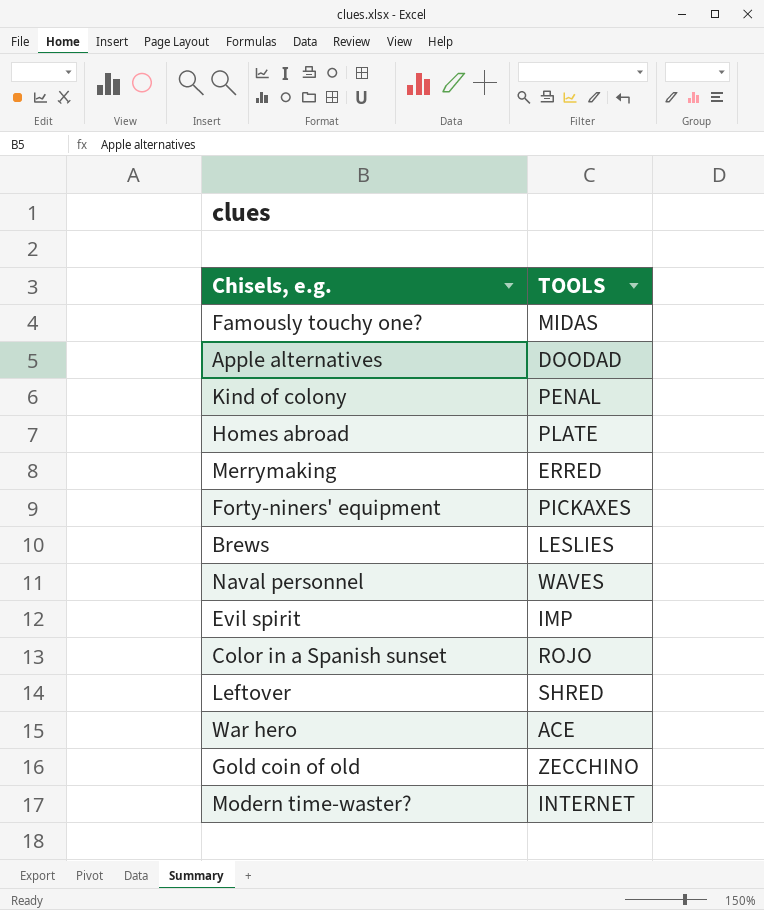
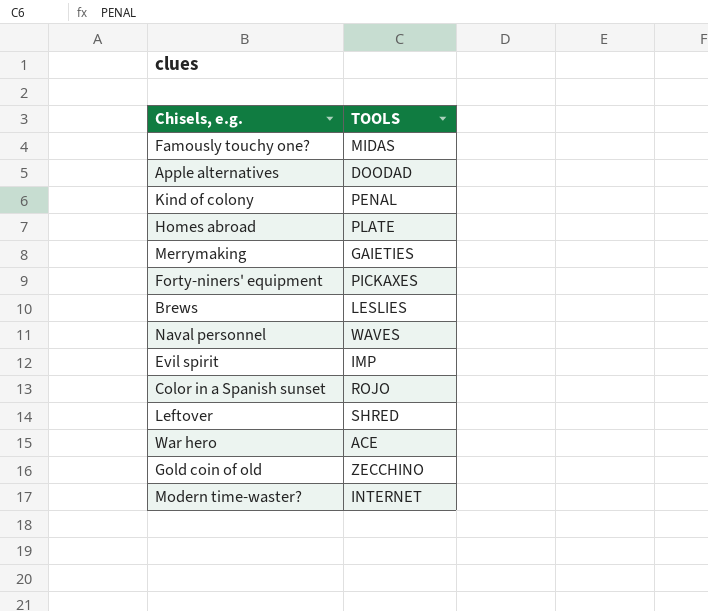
Merrymaking | TOOLS: ERRED -> GAIETIES

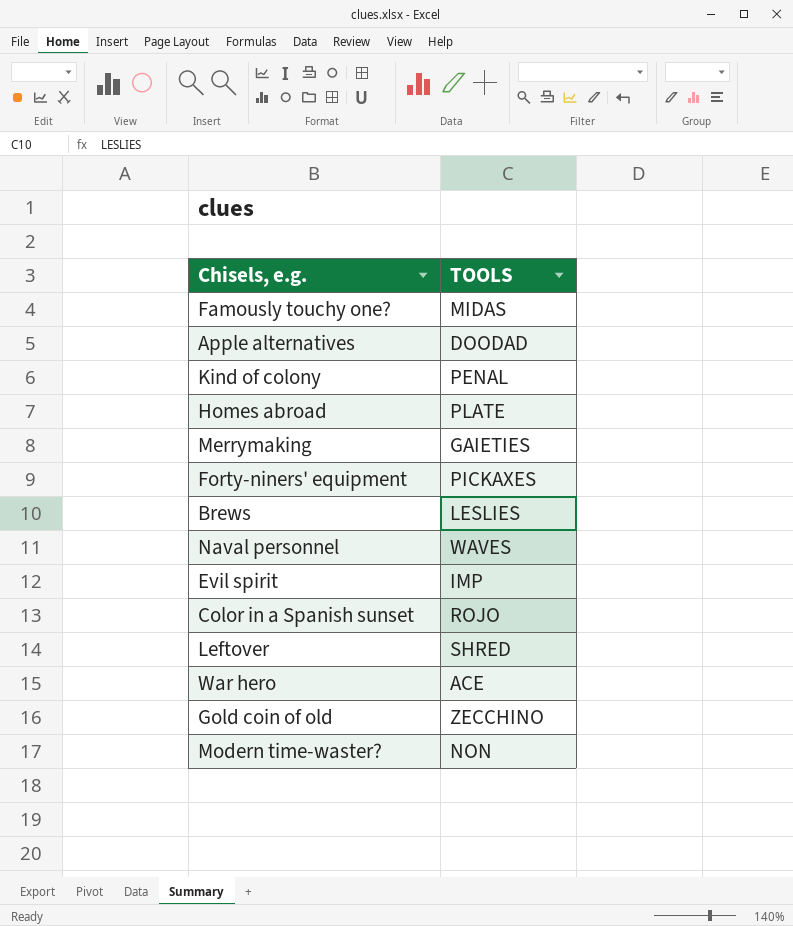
Modern time-waster? | TOOLS: INTERNET -> NON

